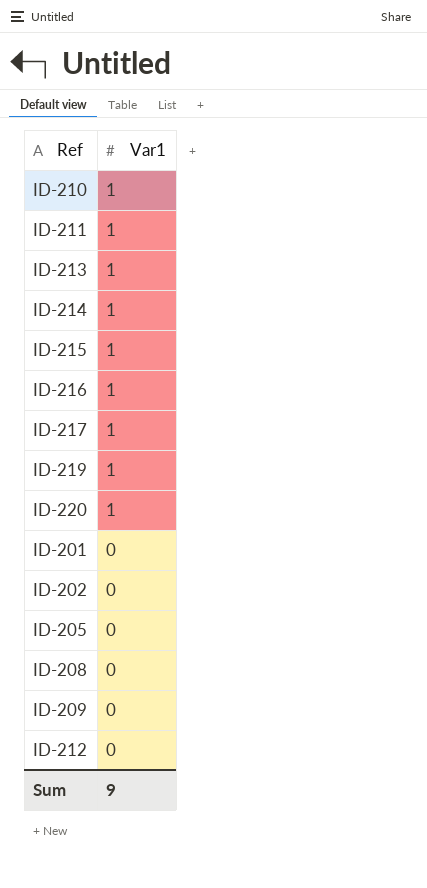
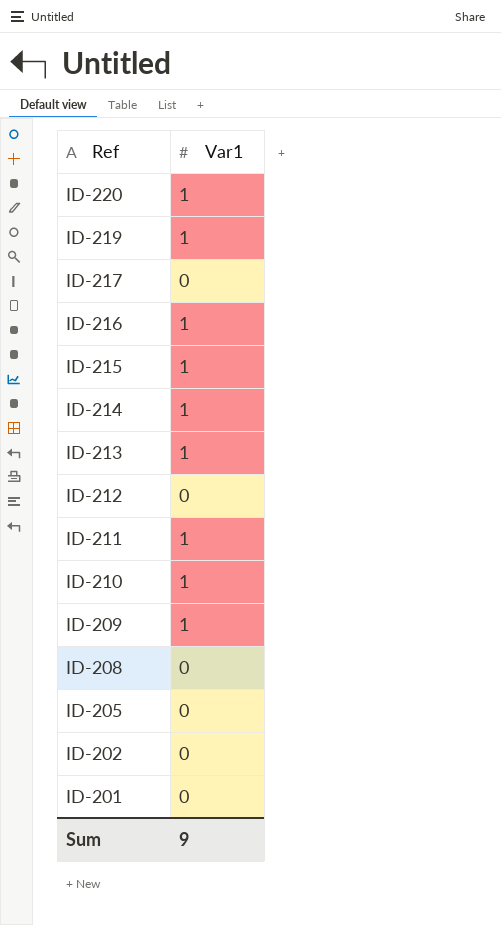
row order: Var1 descending -> Ref descending
ID-217 | Var1: 1 -> 0
ID-209 | Var1: 0 -> 1

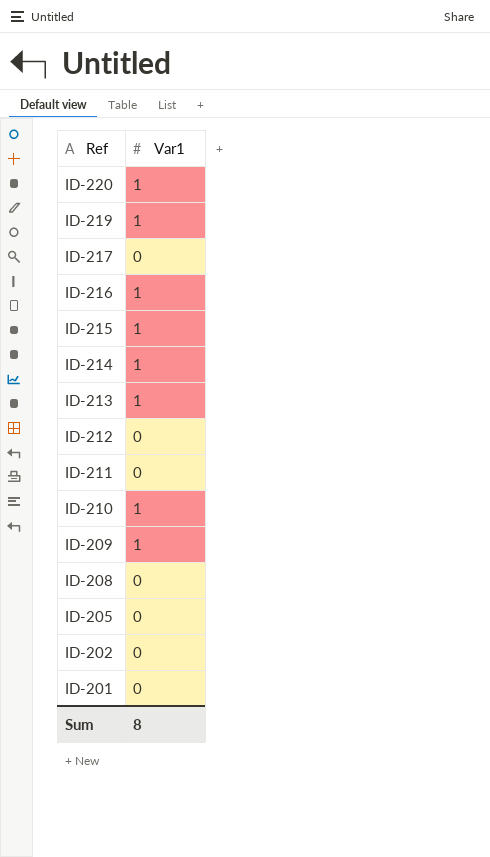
ID-211 | Var1: 1 -> 0
Sum | Var1: 9 -> 8

